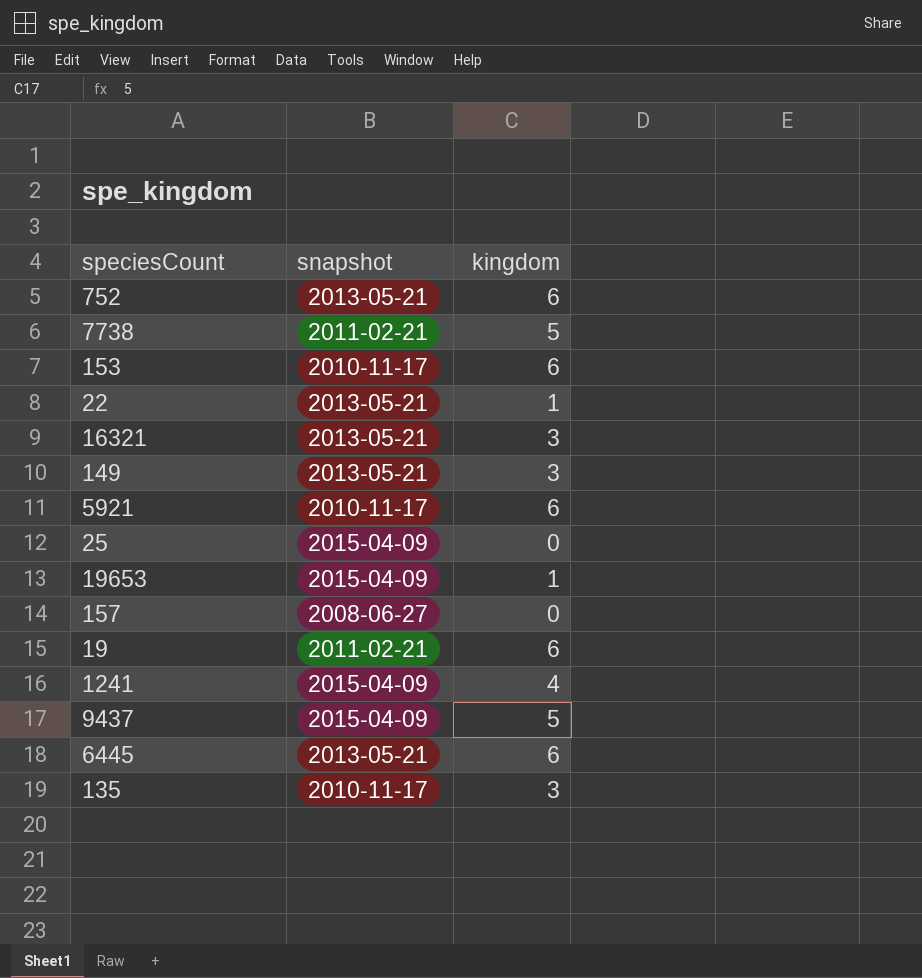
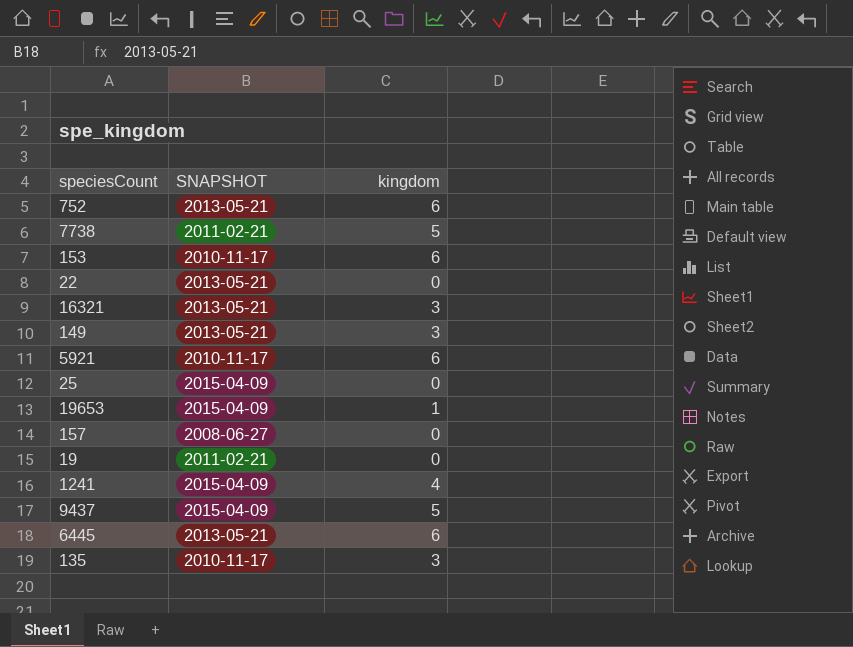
column name: snapshot -> SNAPSHOT
22 | kingdom: 1 -> 0
19 | kingdom: 6 -> 0

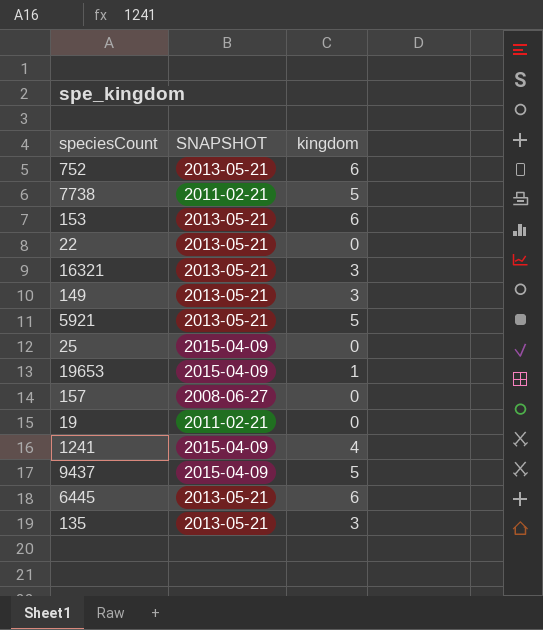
153 | SNAPSHOT: 2010-11-17 -> 2013-05-21
5921 | SNAPSHOT: 2010-11-17 -> 2013-05-21
5921 | kingdom: 6 -> 5
135 | SNAPSHOT: 2010-11-17 -> 2013-05-21

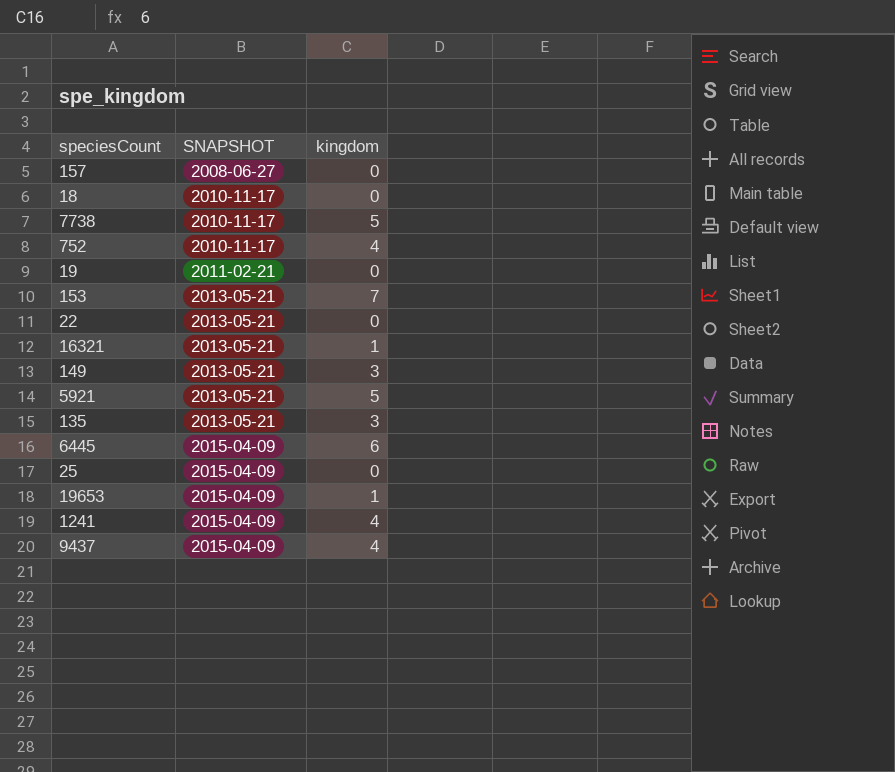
row order: none -> SNAPSHOT ascending
row 18: none -> 2010-11-17 | 0
7738 | SNAPSHOT: 2011-02-21 -> 2010-11-17
752 | SNAPSHOT: 2013-05-21 -> 2010-11-17
752 | kingdom: 6 -> 4
153 | kingdom: 6 -> 7
16321 | kingdom: 3 -> 1
6445 | SNAPSHOT: 2013-05-21 -> 2015-04-09
9437 | kingdom: 5 -> 4

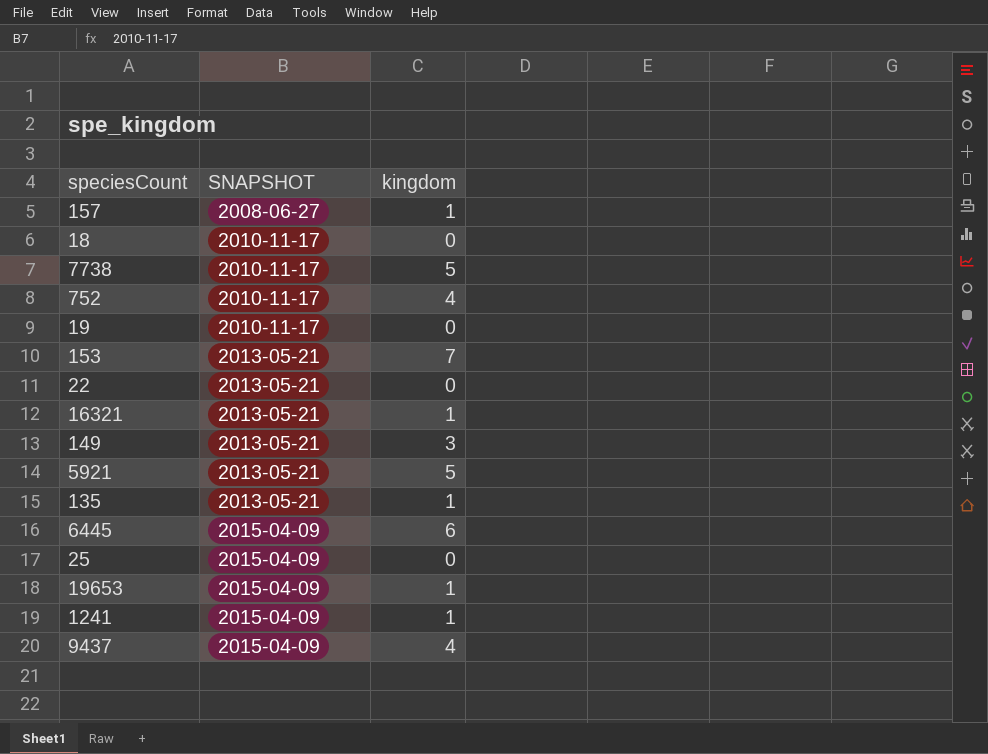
157 | kingdom: 0 -> 1
19 | SNAPSHOT: 2011-02-21 -> 2010-11-17
135 | kingdom: 3 -> 1
1241 | kingdom: 4 -> 1

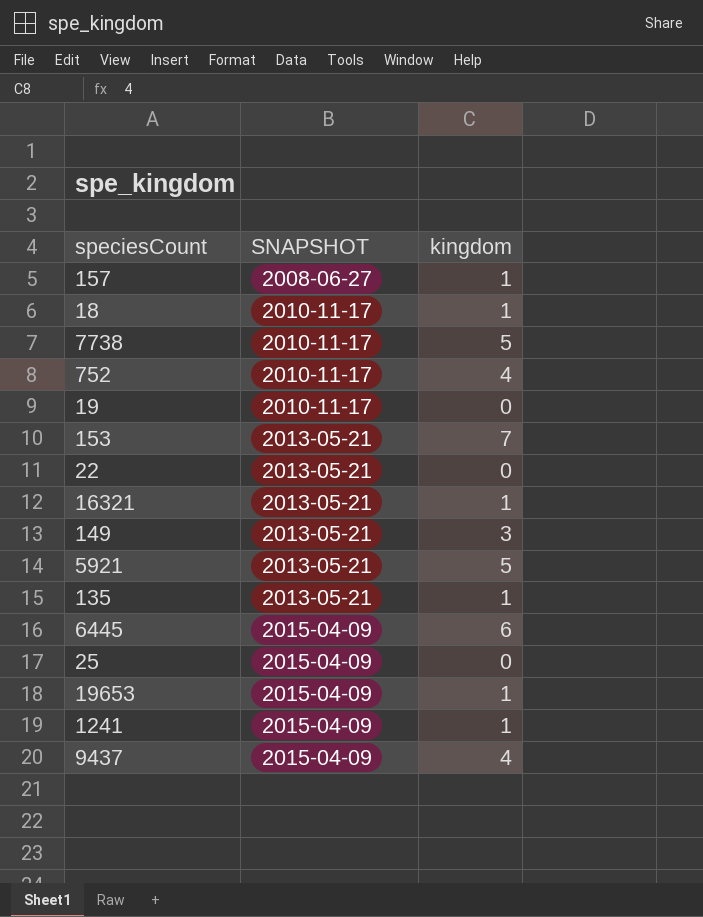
18 | kingdom: 0 -> 1

